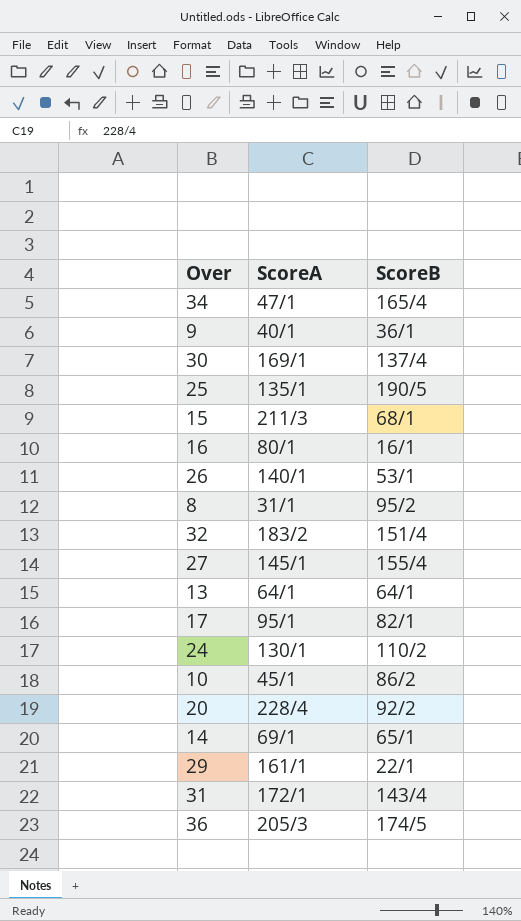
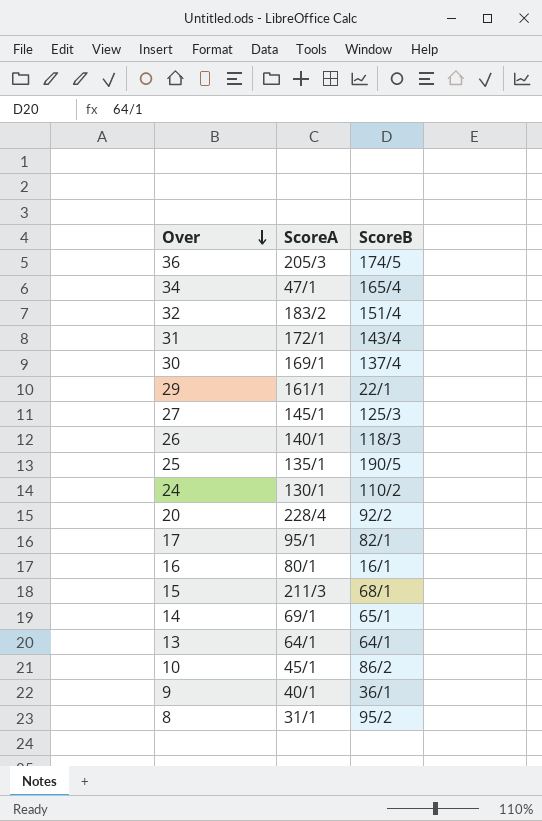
row order: none -> Over descending
27 | ScoreB: 155/4 -> 125/3
26 | ScoreB: 53/1 -> 118/3

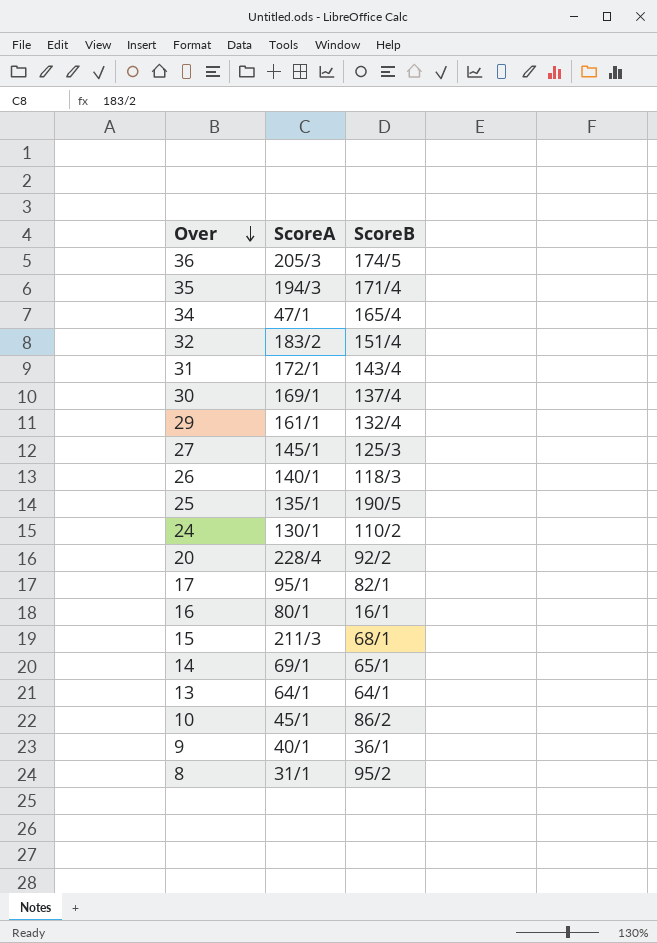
row 35: none -> 194/3 | 171/4
29 | ScoreB: 22/1 -> 132/4

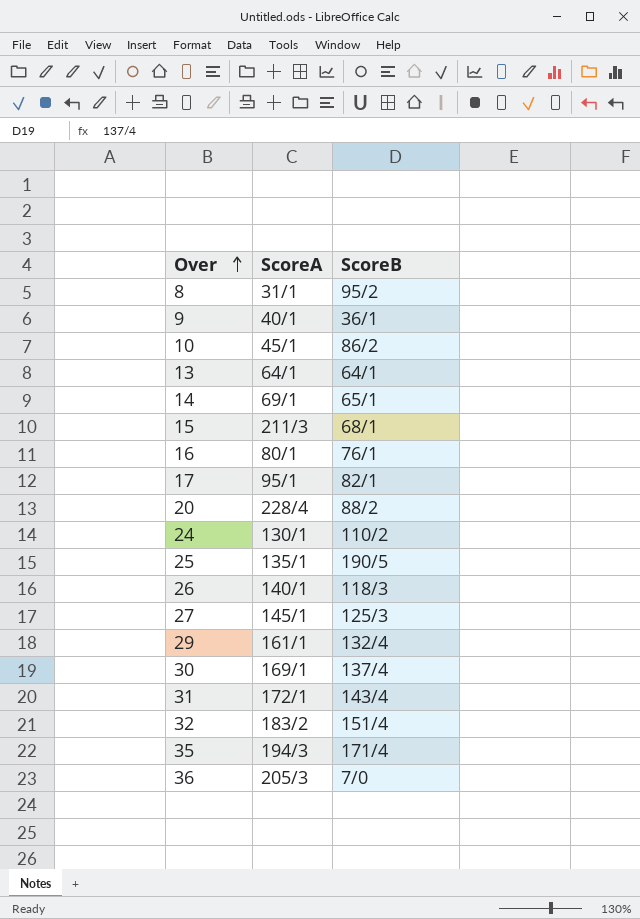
row order: Over descending -> Over ascending
row 34: 47/1 | 165/4 -> none
16 | ScoreB: 16/1 -> 76/1
20 | ScoreB: 92/2 -> 88/2
36 | ScoreB: 174/5 -> 7/0

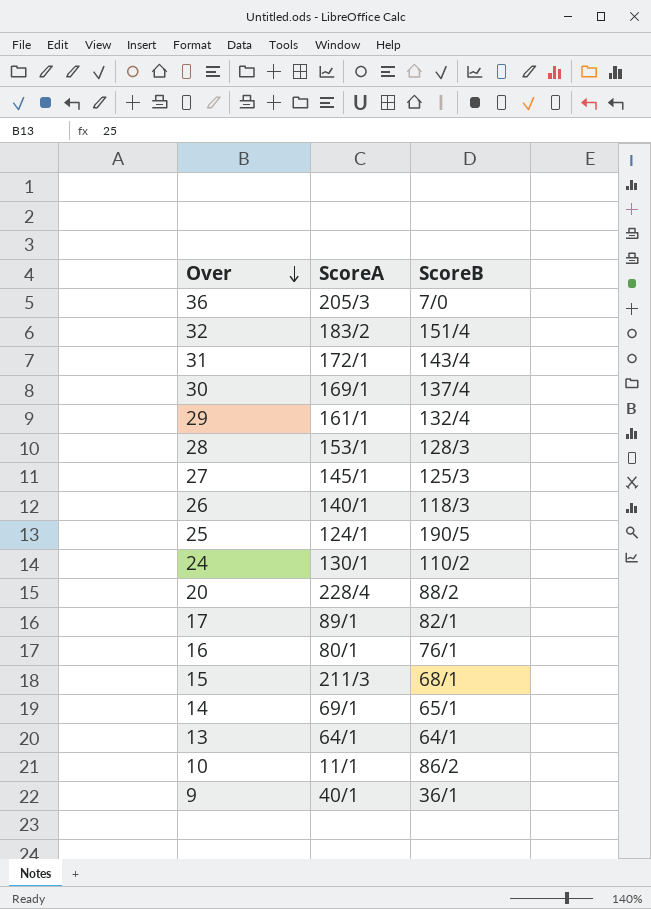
row order: Over ascending -> Over descending
row 8: 31/1 | 95/2 -> none
row 35: 194/3 | 171/4 -> none
row 28: none -> 153/1 | 128/3
25 | ScoreA: 135/1 -> 124/1
17 | ScoreA: 95/1 -> 89/1
10 | ScoreA: 45/1 -> 11/1

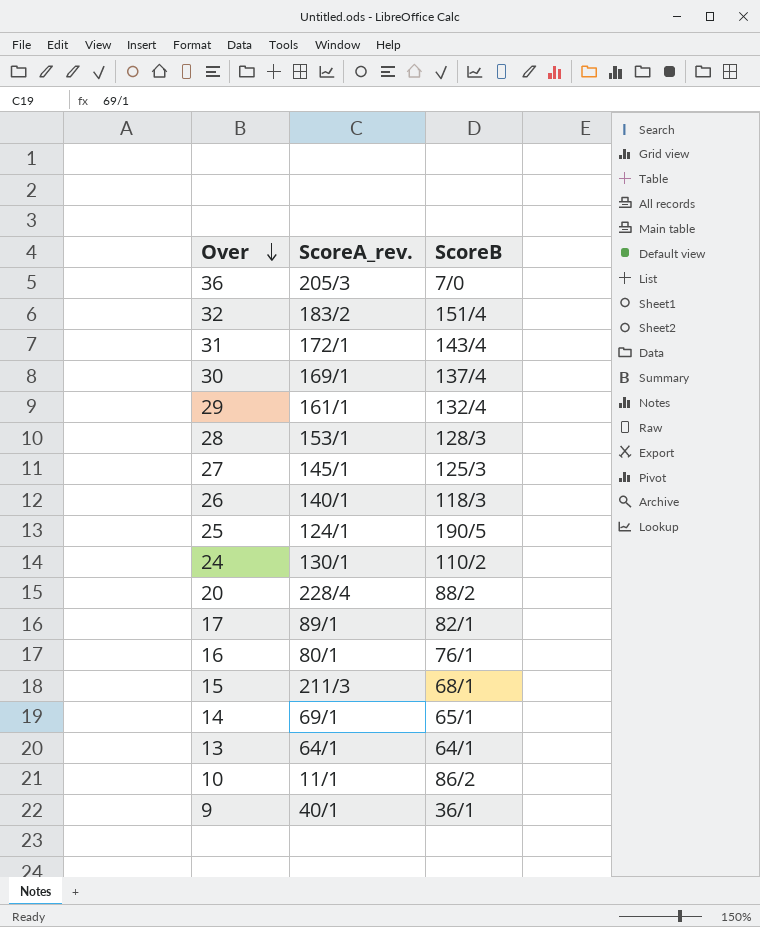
column name: ScoreA -> ScoreA_rev.

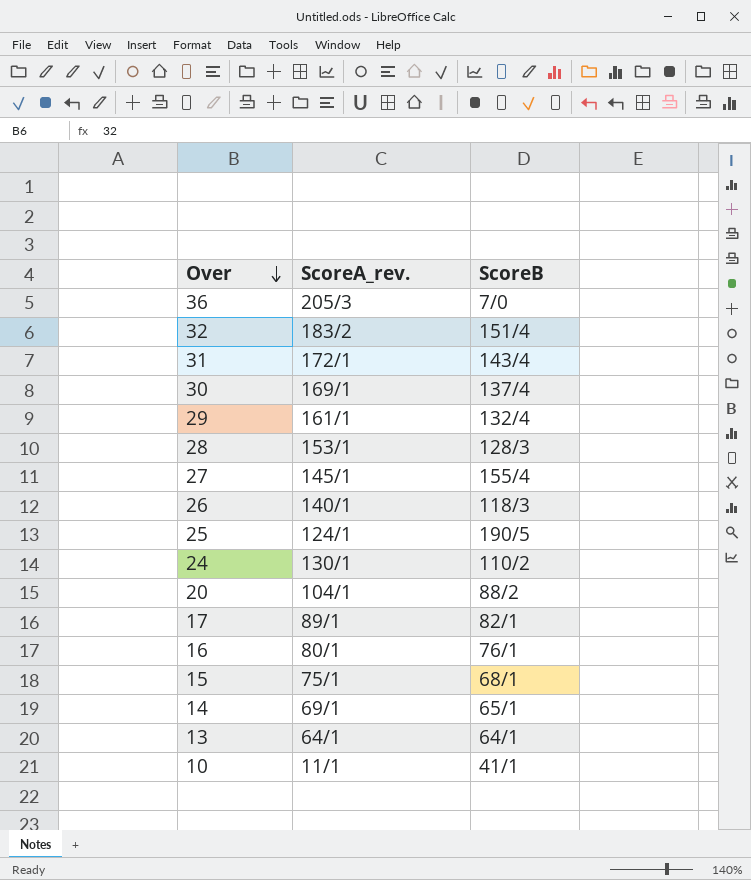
row 9: 40/1 | 36/1 -> none
27 | ScoreB: 125/3 -> 155/4
20 | ScoreA_rev.: 228/4 -> 104/1
15 | ScoreA_rev.: 211/3 -> 75/1
10 | ScoreB: 86/2 -> 41/1

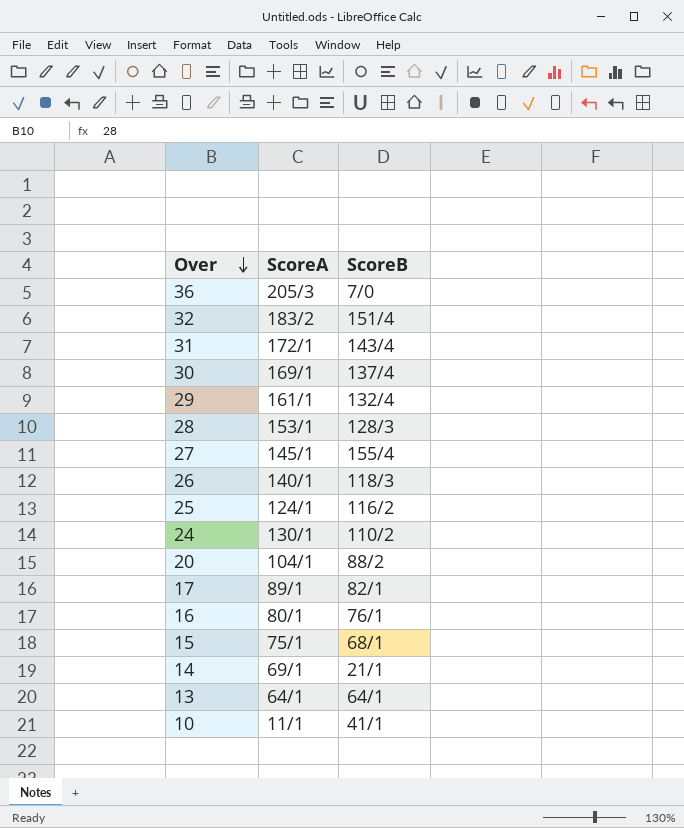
column name: ScoreA_rev. -> ScoreA
25 | ScoreB: 190/5 -> 116/2
14 | ScoreB: 65/1 -> 21/1

